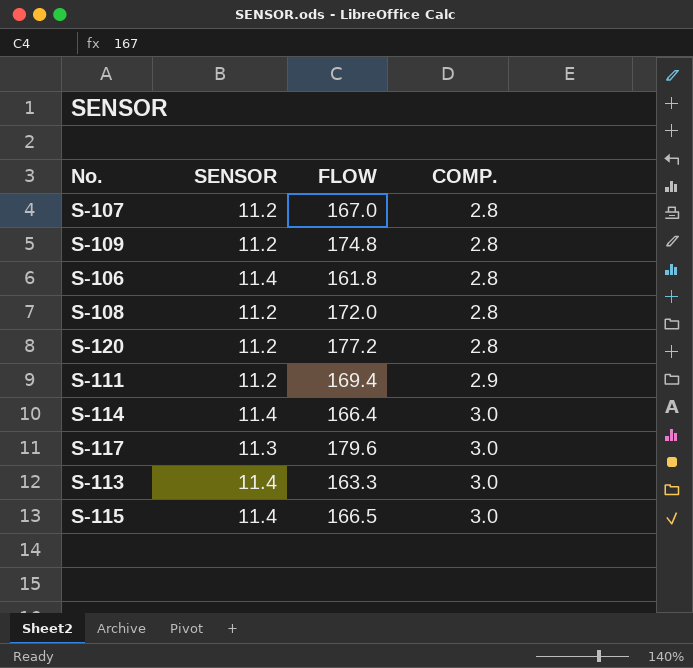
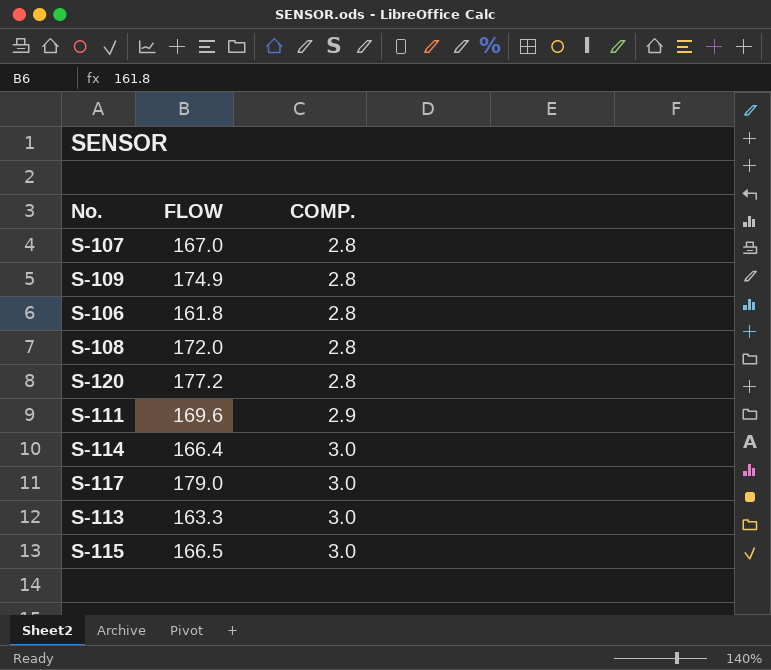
column SENSOR | position: 2 -> none
S-109 | FLOW: 174.8 -> 174.9
S-111 | FLOW: 169.4 -> 169.6
S-117 | FLOW: 179.6 -> 179.0

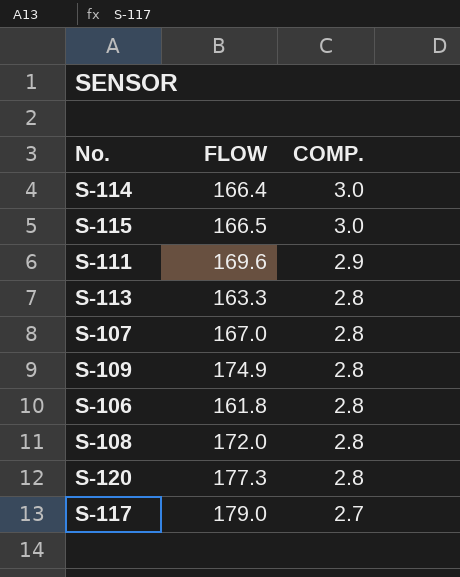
row order: COMP. ascending -> COMP. descending
S-113 | COMP.: 3.0 -> 2.8
S-120 | FLOW: 177.2 -> 177.3
S-117 | COMP.: 3.0 -> 2.7

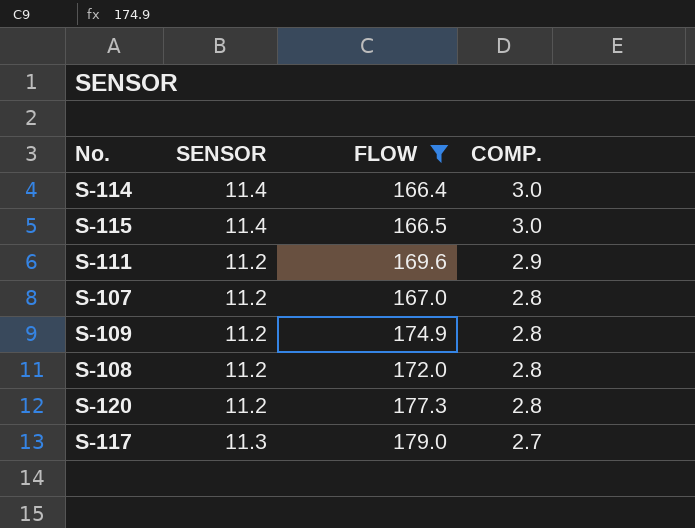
filter: none -> FLOW >= 166.4
column SENSOR | position: none -> 2

